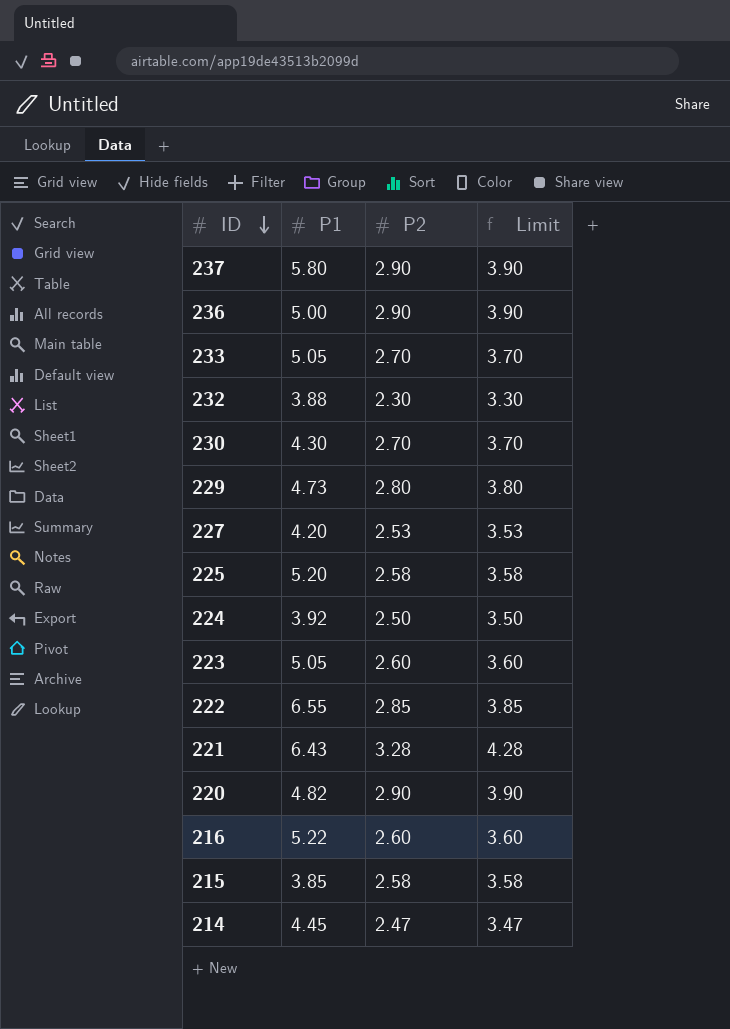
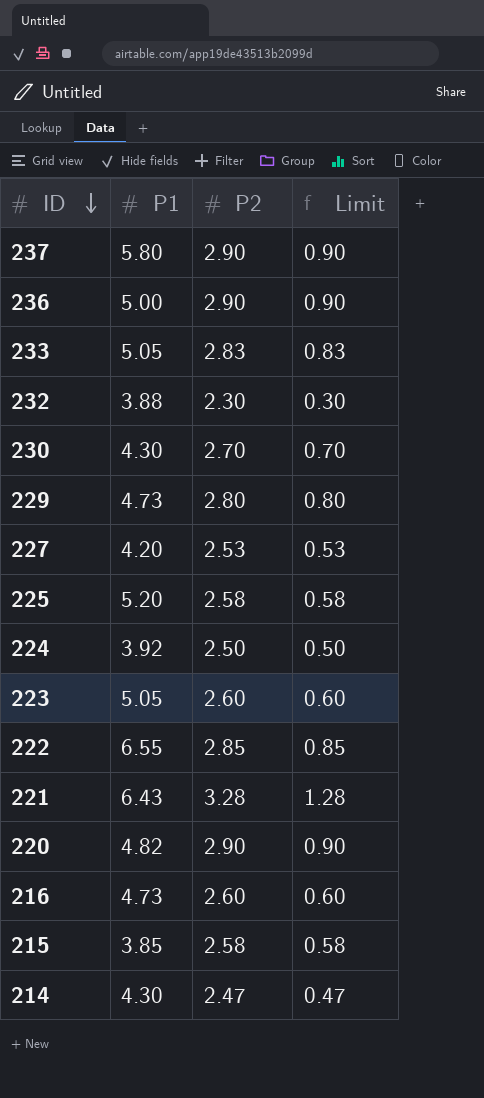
column Limit | formula: [P2] + 1 -> [P2] - 2
233 | P2: 2.70 -> 2.83
216 | P1: 5.22 -> 4.73
214 | P1: 4.45 -> 4.30

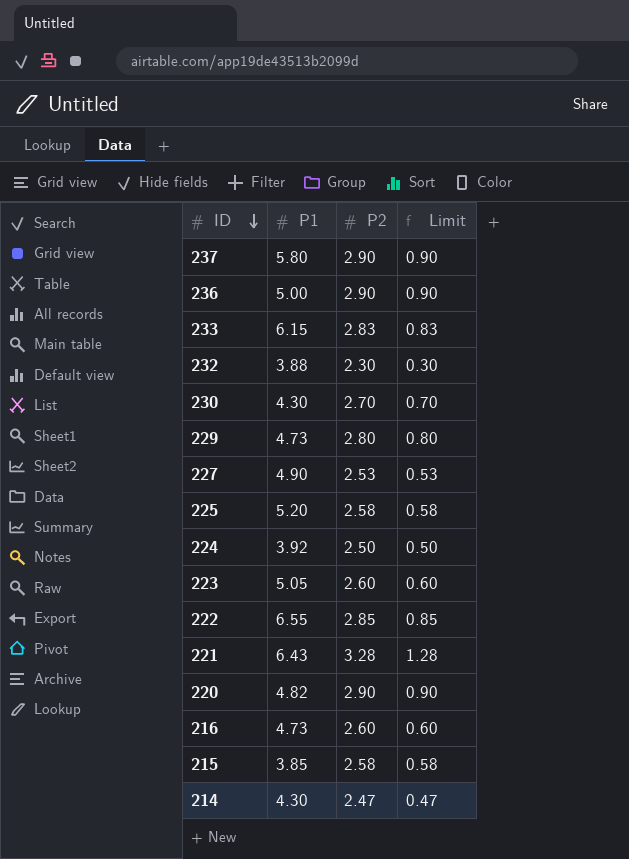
233 | P1: 5.05 -> 6.15
227 | P1: 4.20 -> 4.90

